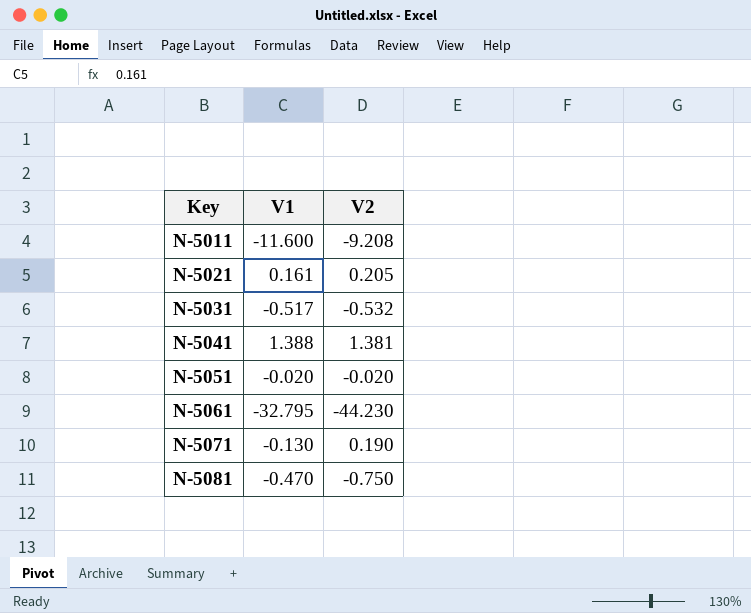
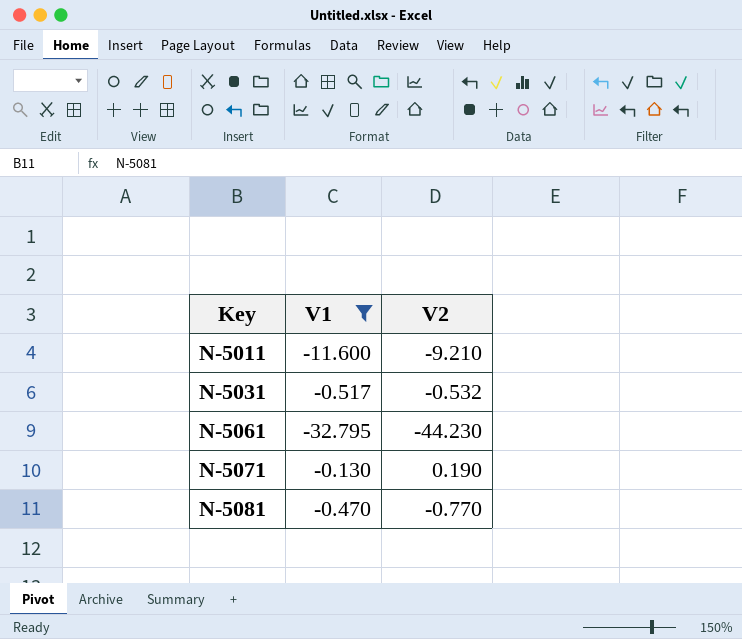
filter: none -> V1 <= -0.130
N-5011 | V2: -9.208 -> -9.210
N-5081 | V2: -0.750 -> -0.770

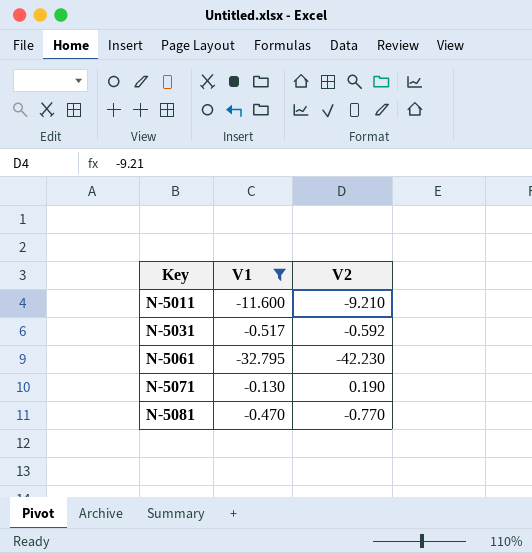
N-5031 | V2: -0.532 -> -0.592
N-5061 | V2: -44.230 -> -42.230

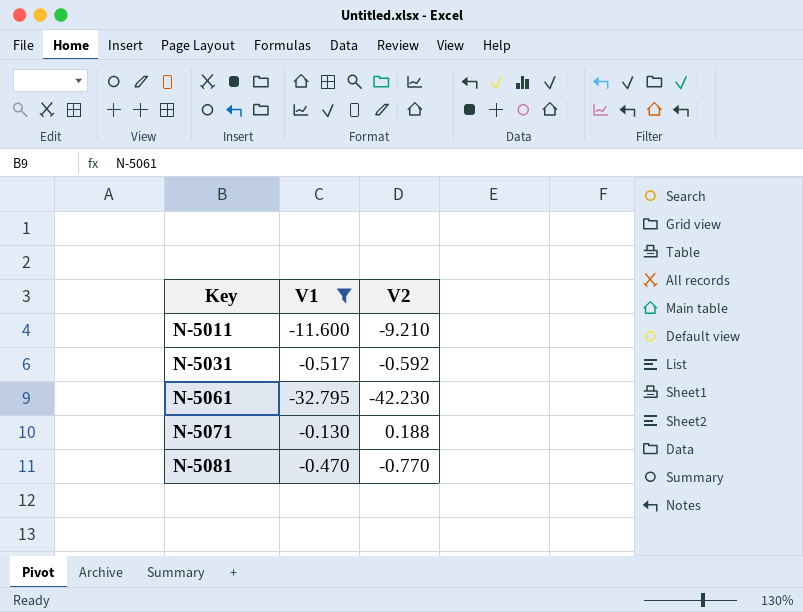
N-5071 | V2: 0.190 -> 0.188

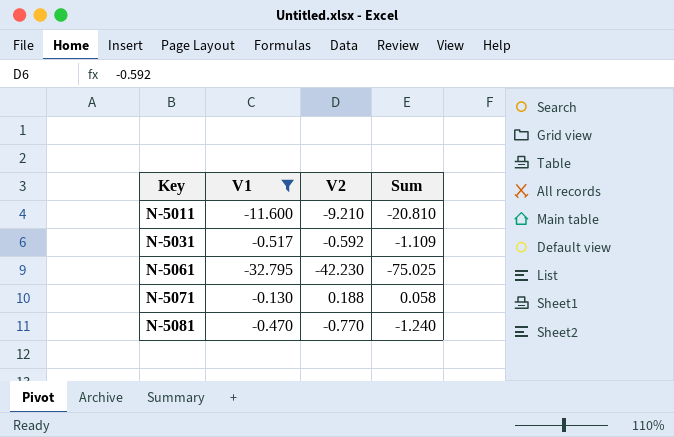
column Sum | formula: none -> [V1] + [V2]

